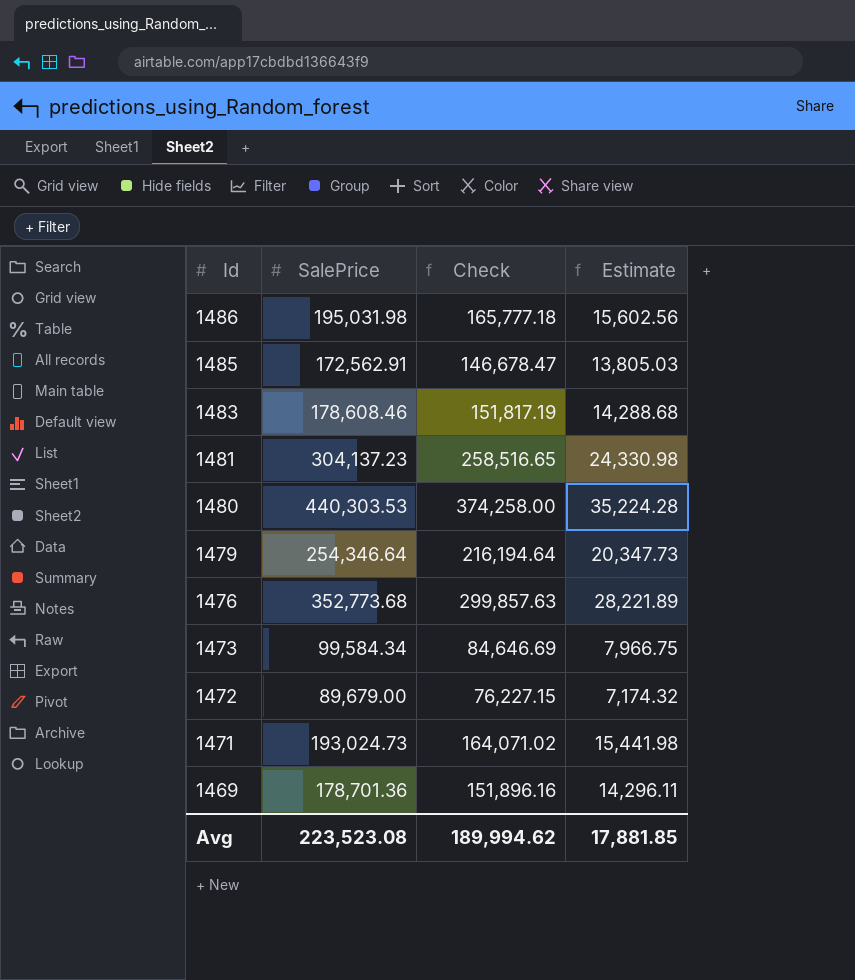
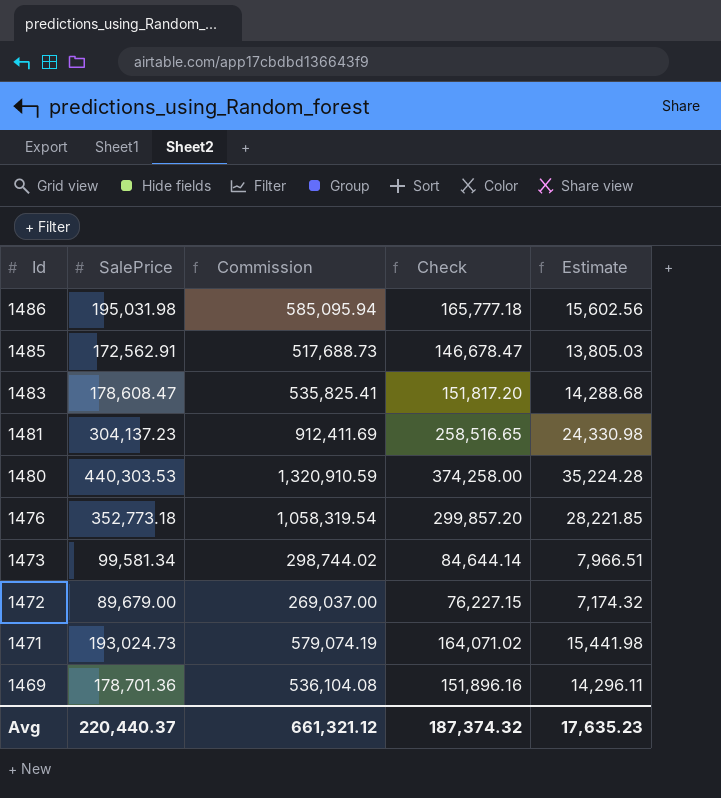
column Commission | formula: none -> [SalePrice] * 3
row 1479: 254,346.64 | 216,194.64 | 20,347.73 -> none
1483 | SalePrice: 178,608.46 -> 178,608.47
1483 | Check: 151,817.19 -> 151,817.20
1476 | SalePrice: 352,773.68 -> 352,773.18
1476 | Check: 299,857.63 -> 299,857.20
1476 | Estimate: 28,221.89 -> 28,221.85
1473 | SalePrice: 99,584.34 -> 99,581.34
1473 | Check: 84,646.69 -> 84,644.14
1473 | Estimate: 7,966.75 -> 7,966.51
Avg | SalePrice: 223,523.08 -> 220,440.37
Avg | Check: 189,994.62 -> 187,374.32
Avg | Estimate: 17,881.85 -> 17,635.23

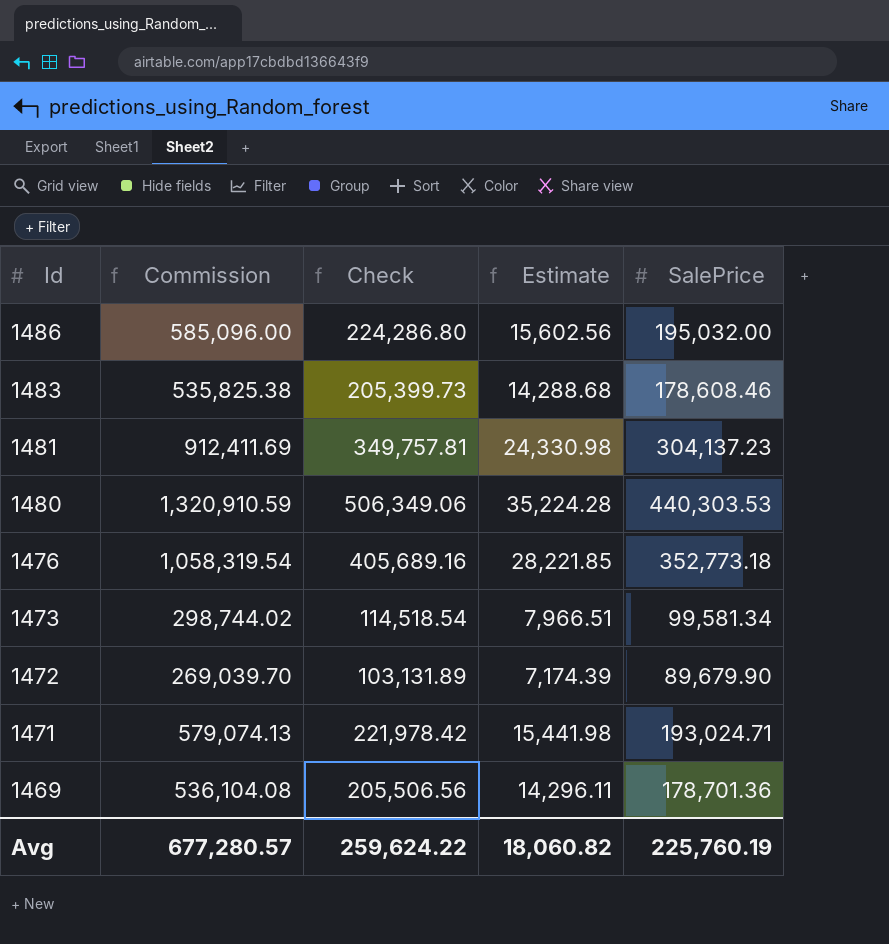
column Check | formula: [SalePrice] * 0.85 -> [SalePrice] * 1.15
column SalePrice | position: 2 -> 5
row 1485: 172,562.91 | 517,688.73 | 146,678.47 | 13,805.03 -> none
1486 | Commission: 585,095.94 -> 585,096.00
1486 | SalePrice: 195,031.98 -> 195,032.00
1483 | Commission: 535,825.41 -> 535,825.38
1483 | SalePrice: 178,608.47 -> 178,608.46
1472 | Commission: 269,037.00 -> 269,039.70
1472 | Estimate: 7,174.32 -> 7,174.39
1472 | SalePrice: 89,679.00 -> 89,679.90
1471 | Commission: 579,074.19 -> 579,074.13
1471 | SalePrice: 193,024.73 -> 193,024.71
Avg | Commission: 661,321.12 -> 677,280.57
Avg | Check: 187,374.32 -> 259,624.22
Avg | Estimate: 17,635.23 -> 18,060.82
Avg | SalePrice: 220,440.37 -> 225,760.19

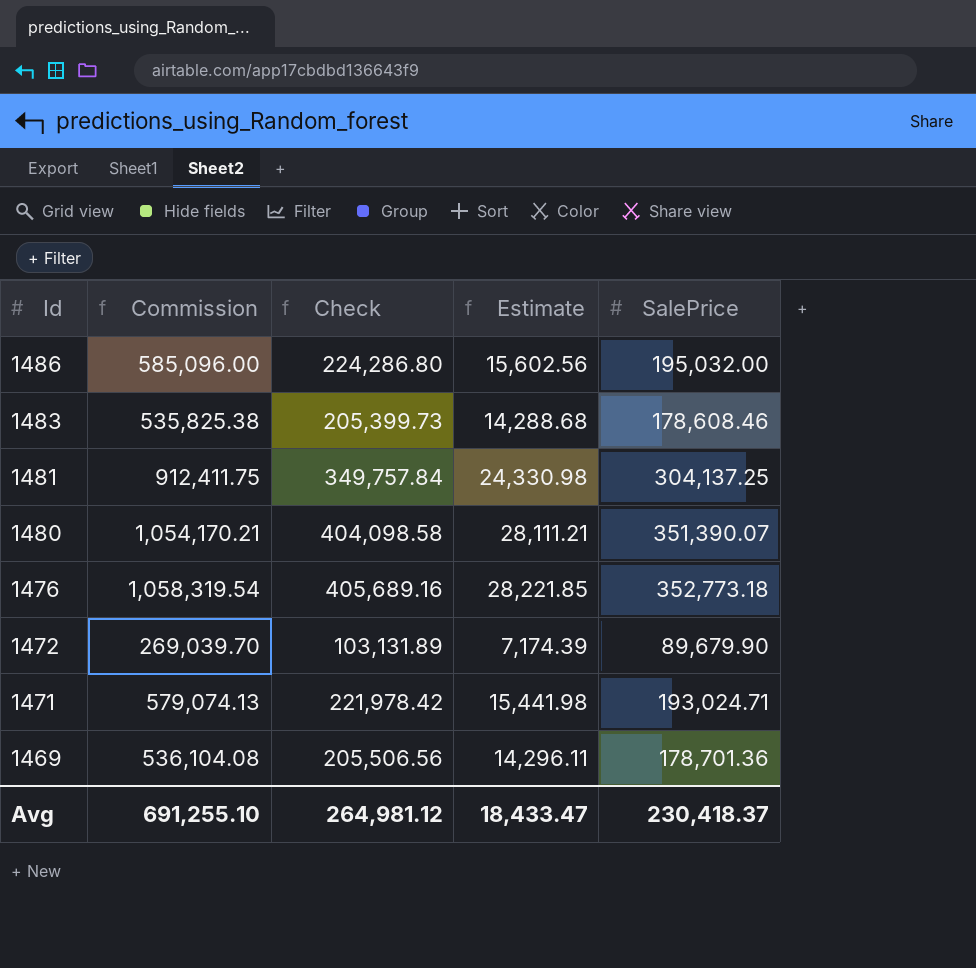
row 1473: 298,744.02 | 114,518.54 | 7,966.51 | 99,581.34 -> none
1481 | Commission: 912,411.69 -> 912,411.75
1481 | Check: 349,757.81 -> 349,757.84
1481 | SalePrice: 304,137.23 -> 304,137.25
1480 | Commission: 1,320,910.59 -> 1,054,170.21
1480 | Check: 506,349.06 -> 404,098.58
1480 | Estimate: 35,224.28 -> 28,111.21
1480 | SalePrice: 440,303.53 -> 351,390.07
Avg | Commission: 677,280.57 -> 691,255.10
Avg | Check: 259,624.22 -> 264,981.12
Avg | Estimate: 18,060.82 -> 18,433.47
Avg | SalePrice: 225,760.19 -> 230,418.37

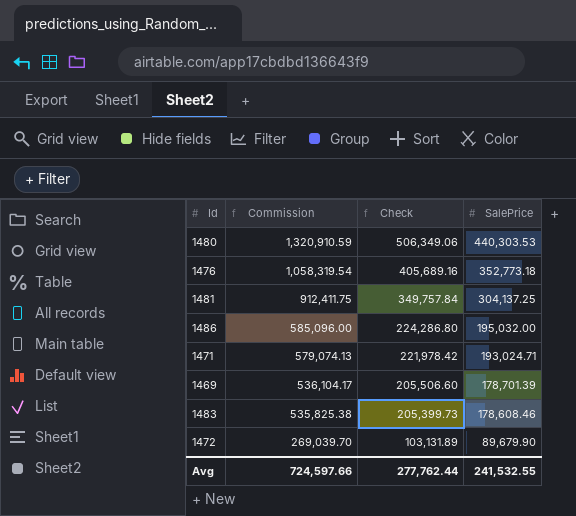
row order: Id descending -> Commission descending
column Estimate | formula: [SalePrice] * 0.08 -> none
1480 | Commission: 1,054,170.21 -> 1,320,910.59
1480 | Check: 404,098.58 -> 506,349.06
1480 | SalePrice: 351,390.07 -> 440,303.53
1469 | Commission: 536,104.08 -> 536,104.17
1469 | Check: 205,506.56 -> 205,506.60
1469 | SalePrice: 178,701.36 -> 178,701.39
Avg | Commission: 691,255.10 -> 724,597.66
Avg | Check: 264,981.12 -> 277,762.44
Avg | SalePrice: 230,418.37 -> 241,532.55

